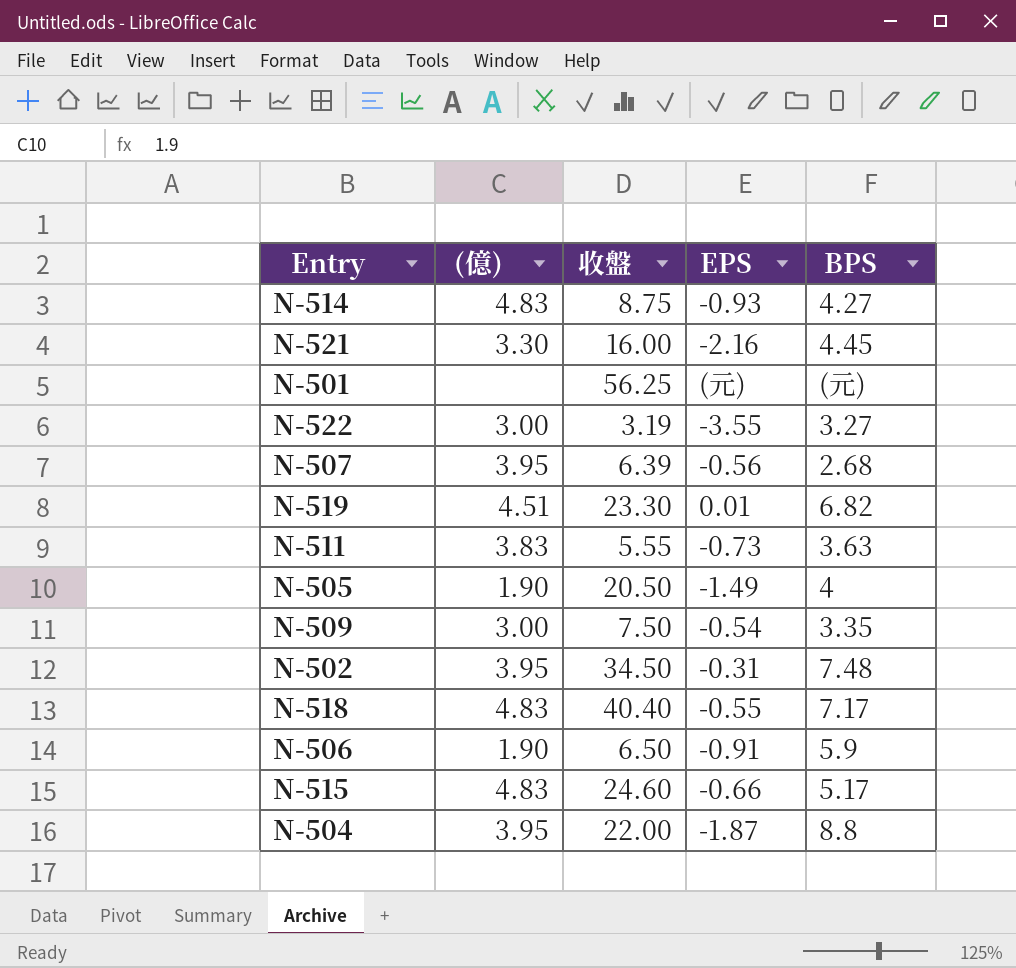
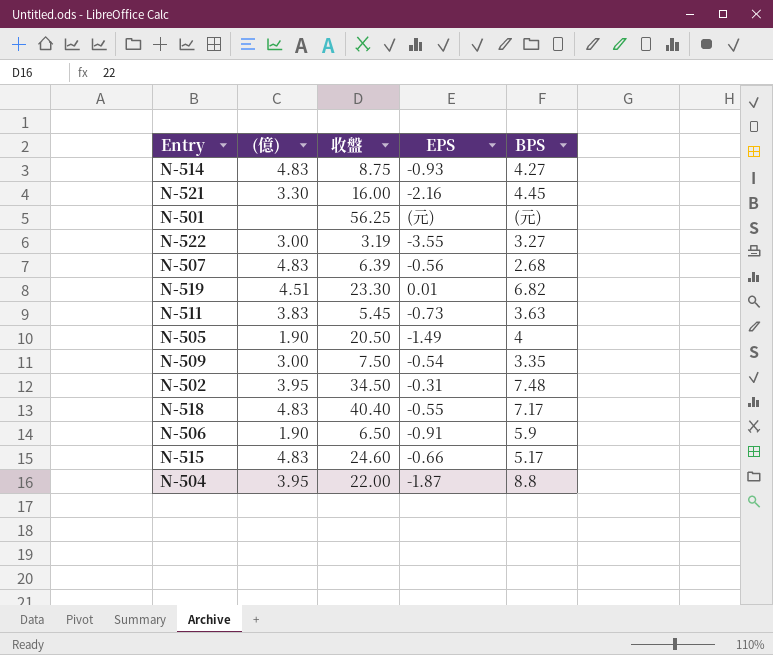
N-507 | (億): 3.95 -> 4.83
N-511 | 收盤: 5.55 -> 5.45

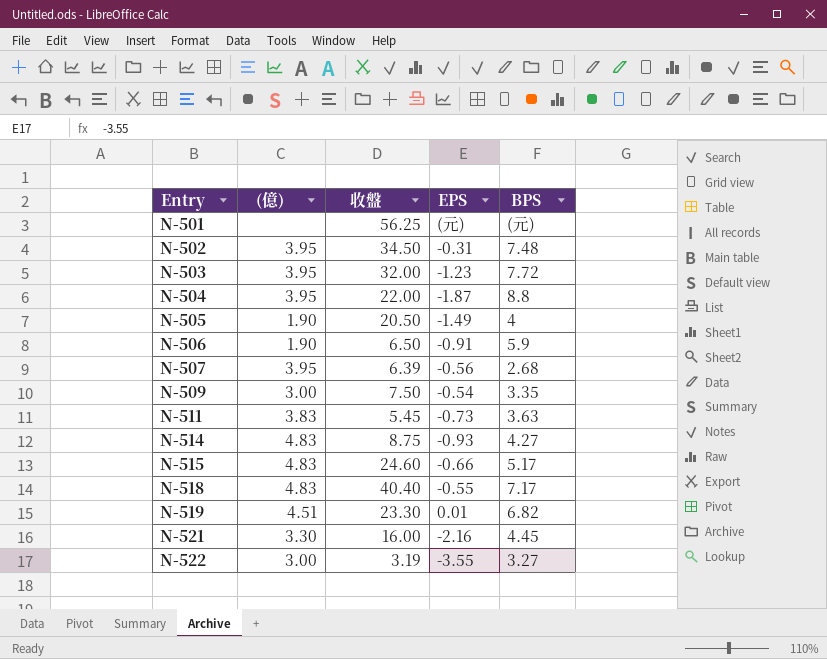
row order: none -> Entry ascending
row N-503: none -> 3.95 | 32.00 | -1.23 | 7.72
N-507 | (億): 4.83 -> 3.95

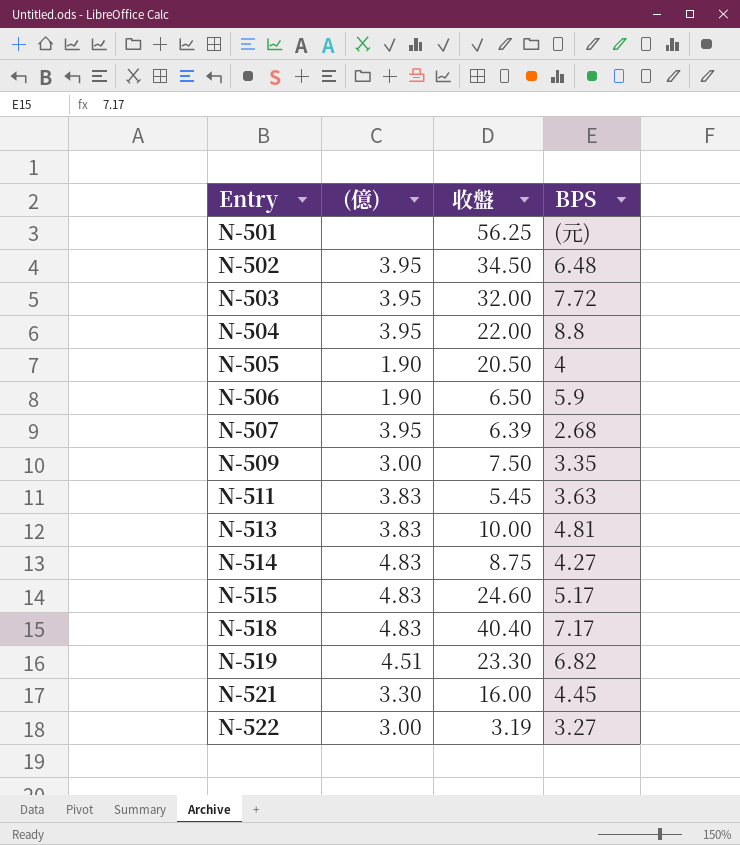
column EPS | position: 4 -> none
N-502 | BPS: 7.48 -> 6.48
row N-513: none -> 3.83 | 10.00 | 4.81

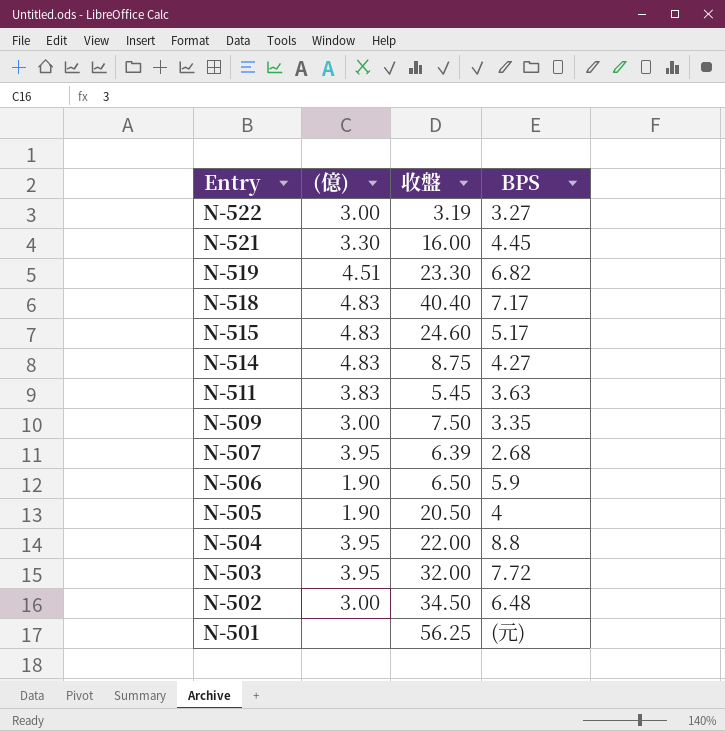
row order: Entry ascending -> Entry descending
row N-513: 3.83 | 10.00 | 4.81 -> none
N-502 | (億): 3.95 -> 3.00

